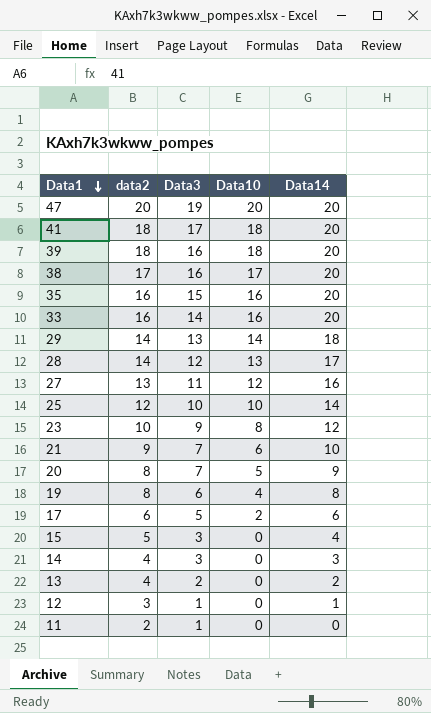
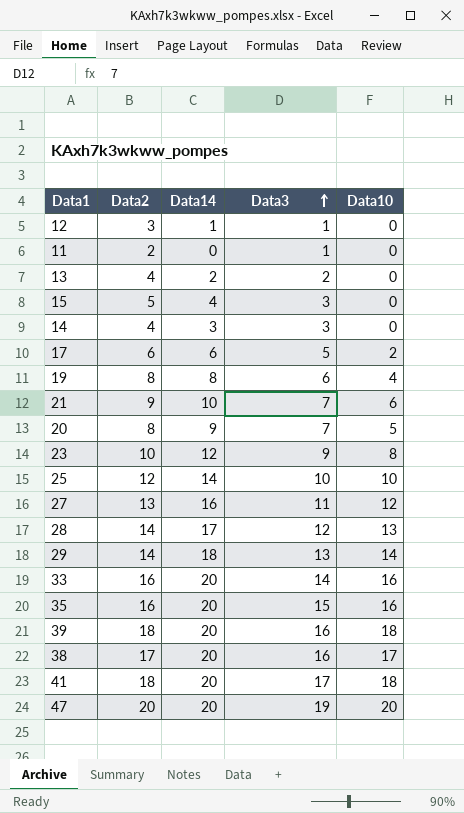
row order: Data1 descending -> Data3 ascending
column name: data2 -> Data2
column Data14 | position: 5 -> 3

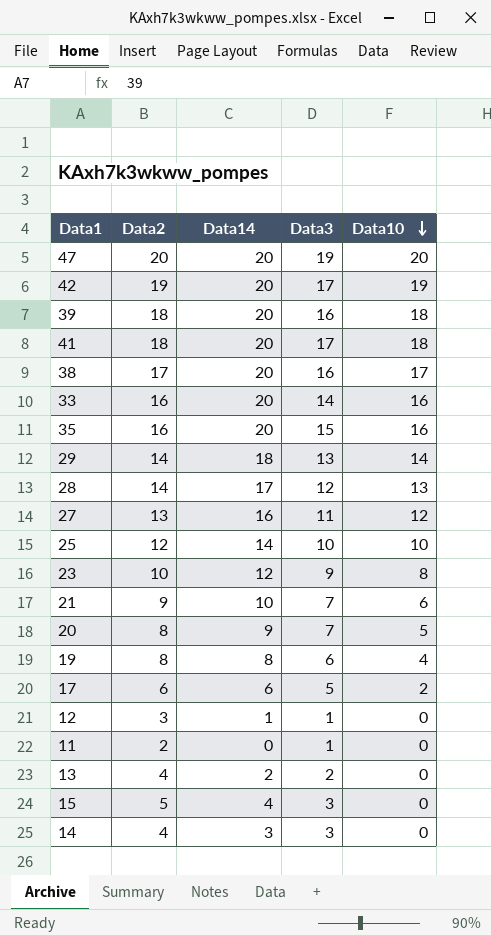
row order: Data3 ascending -> Data10 descending
row 42: none -> 19 | 20 | 17 | 19

